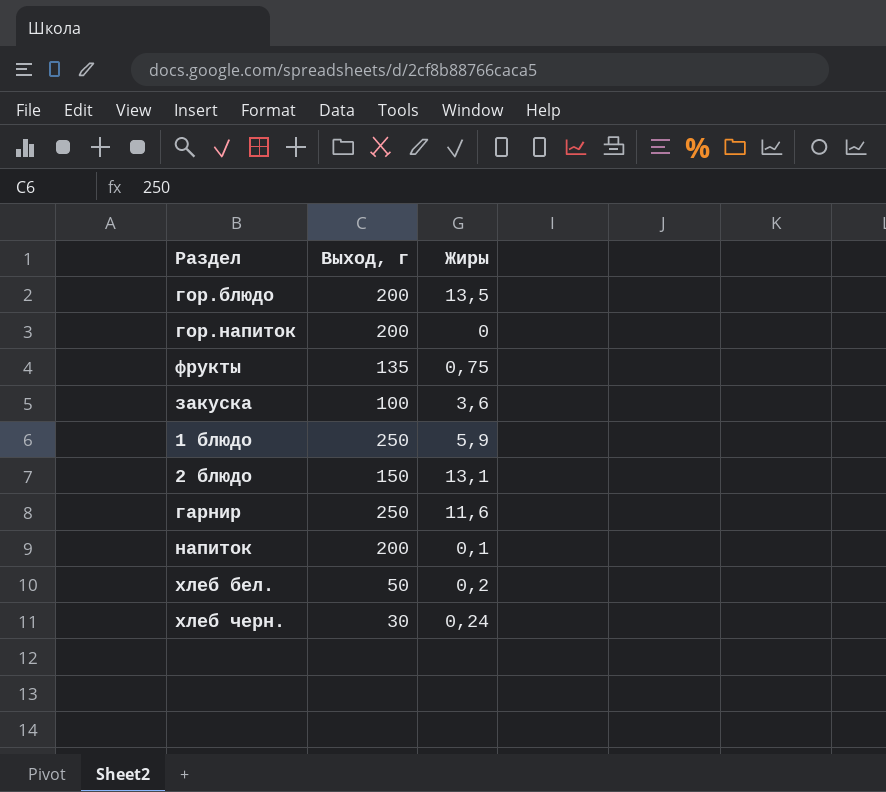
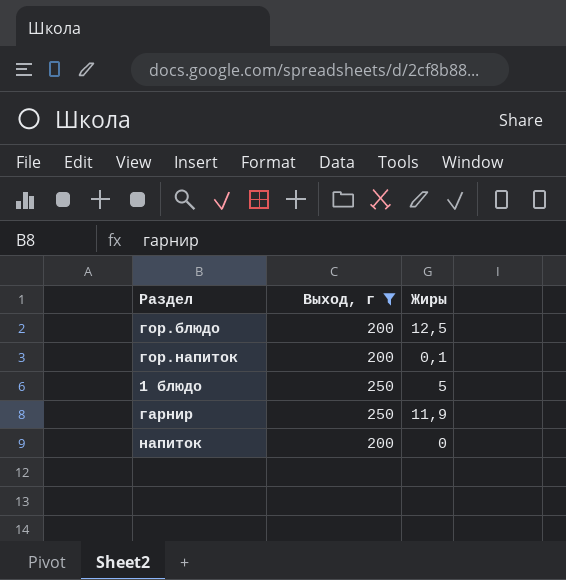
filter: none -> Выход, г >= 200
гор.блюдо | Жиры: 13,5 -> 12,5
гор.напиток | Жиры: 0 -> 0,1
1 блюдо | Жиры: 5,9 -> 5
гарнир | Жиры: 11,6 -> 11,9
напиток | Жиры: 0,1 -> 0

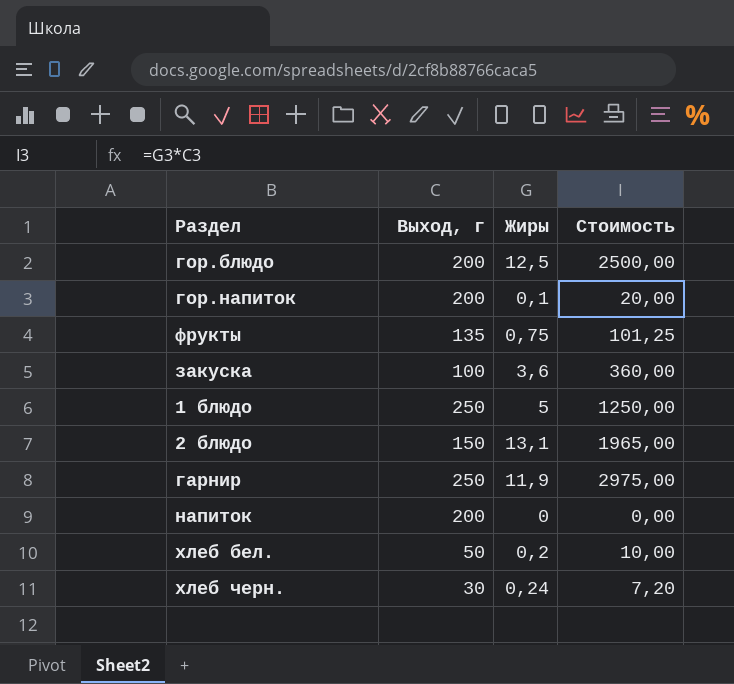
filter: Выход, г >= 200 -> none
column Стоимость | formula: none -> [Выход, г] * [Жиры]

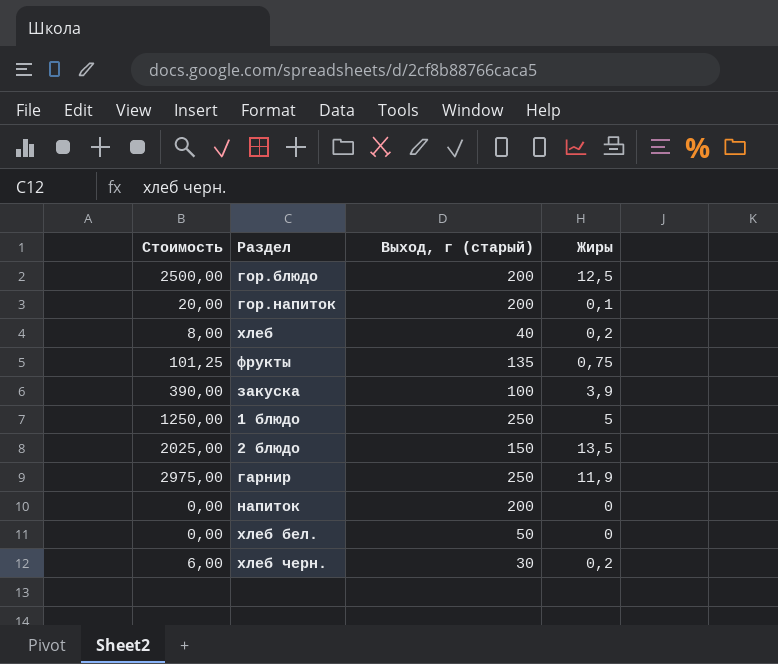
column Стоимость | position: 4 -> 1
column name: Выход, г -> Выход, г (старый)
row хлеб: none -> 8,00 | 40 | 0,2
закуска | Стоимость: 360,00 -> 390,00
закуска | Жиры: 3,6 -> 3,9
2 блюдо | Стоимость: 1965,00 -> 2025,00
2 блюдо | Жиры: 13,1 -> 13,5
хлеб бел. | Стоимость: 10,00 -> 0,00
хлеб бел. | Жиры: 0,2 -> 0
хлеб черн. | Стоимость: 7,20 -> 6,00
хлеб черн. | Жиры: 0,24 -> 0,2

